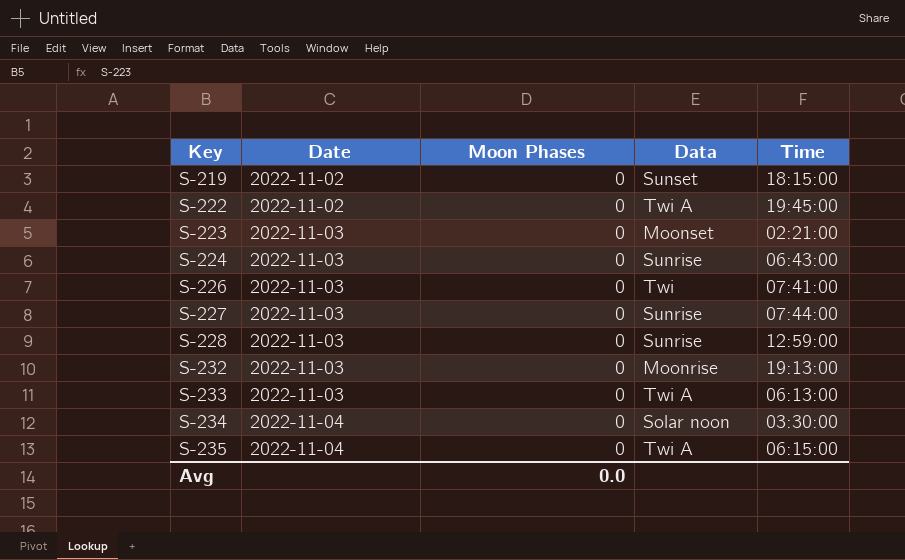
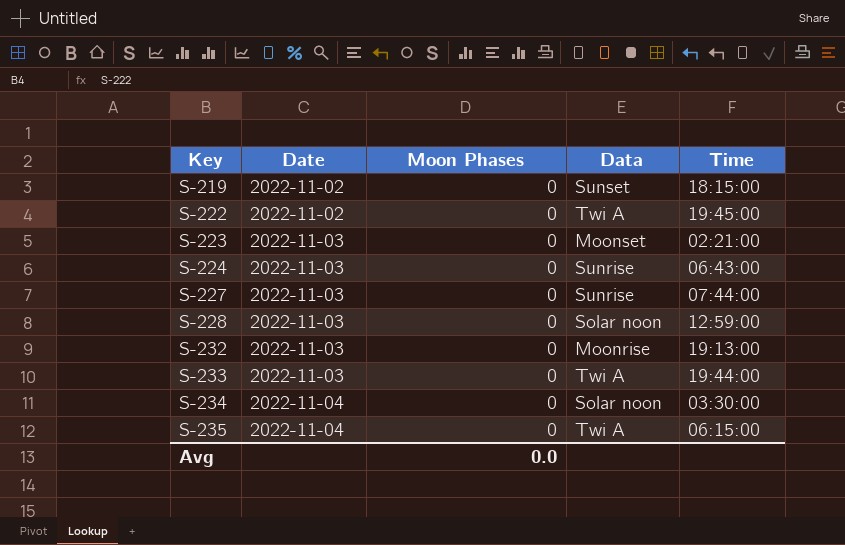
row S-226: 2022-11-03 | 0 | Twi | 07:41:00 -> none
S-228 | Data: Sunrise -> Solar noon
S-233 | Time: 06:13:00 -> 19:44:00

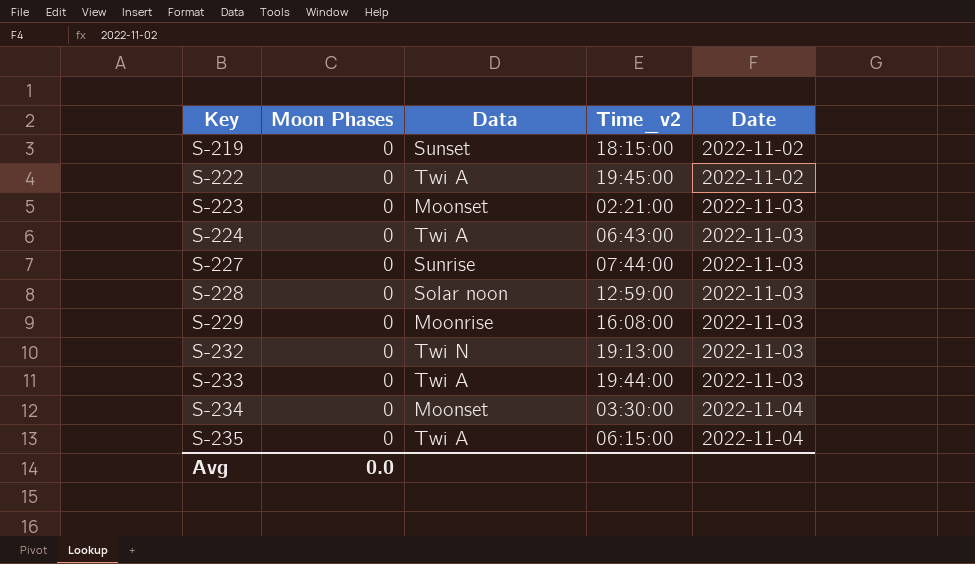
column name: Time -> Time_v2
column Date | position: 2 -> 5
S-224 | Data: Sunrise -> Twi A
row S-229: none -> 0 | Moonrise | 16:08:00 | 2022-11-03
S-232 | Data: Moonrise -> Twi N
S-234 | Data: Solar noon -> Moonset

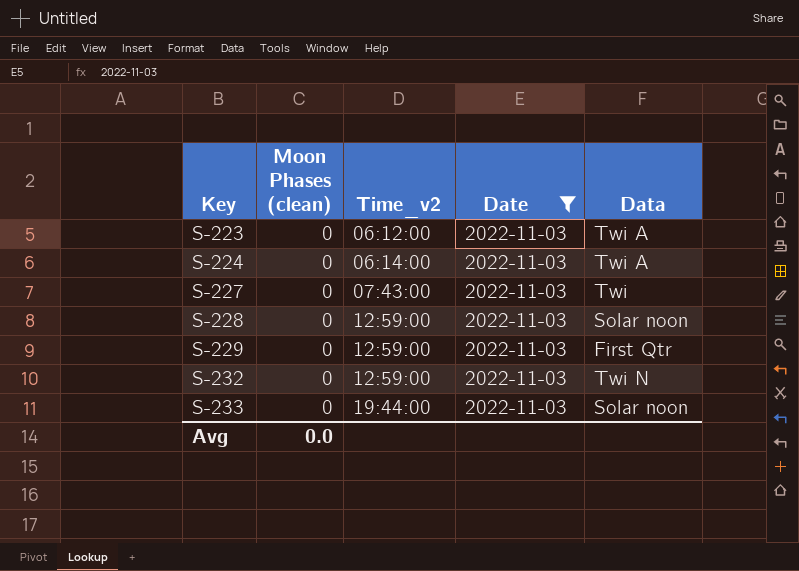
filter: none -> Date = 2022-11-03
column name: Moon Phases -> Moon Phases (clean)
column Data | position: 3 -> 5
S-223 | Time_v2: 02:21:00 -> 06:12:00
S-223 | Data: Moonset -> Twi A
S-224 | Time_v2: 06:43:00 -> 06:14:00
S-227 | Time_v2: 07:44:00 -> 07:43:00
S-227 | Data: Sunrise -> Twi
S-229 | Time_v2: 16:08:00 -> 12:59:00
S-229 | Data: Moonrise -> First Qtr
S-232 | Time_v2: 19:13:00 -> 12:59:00
S-233 | Data: Twi A -> Solar noon

